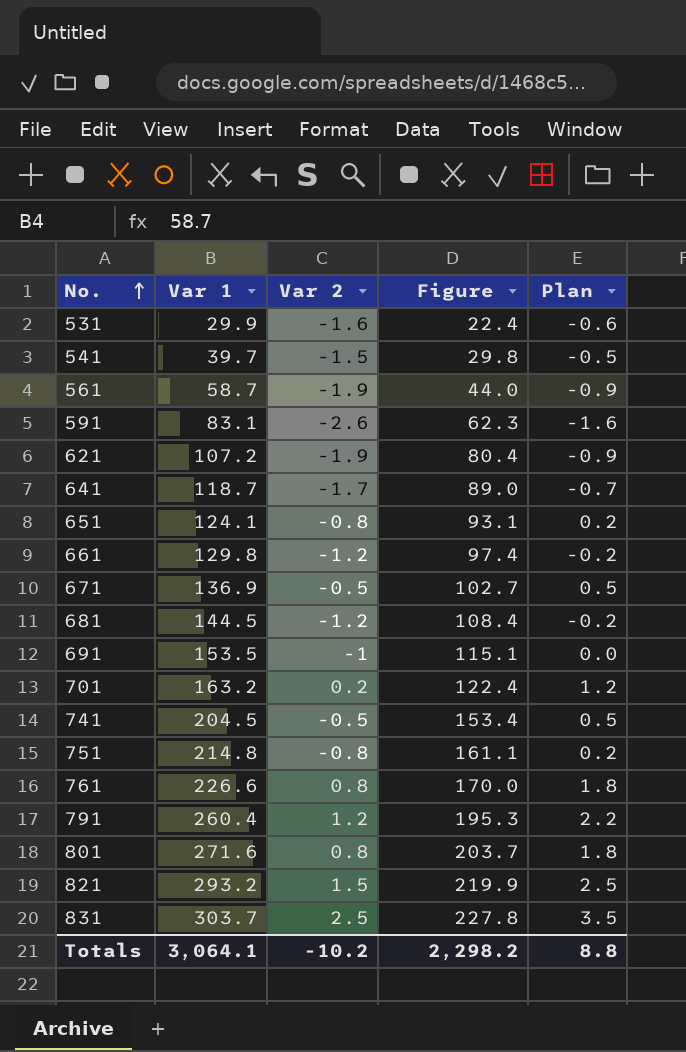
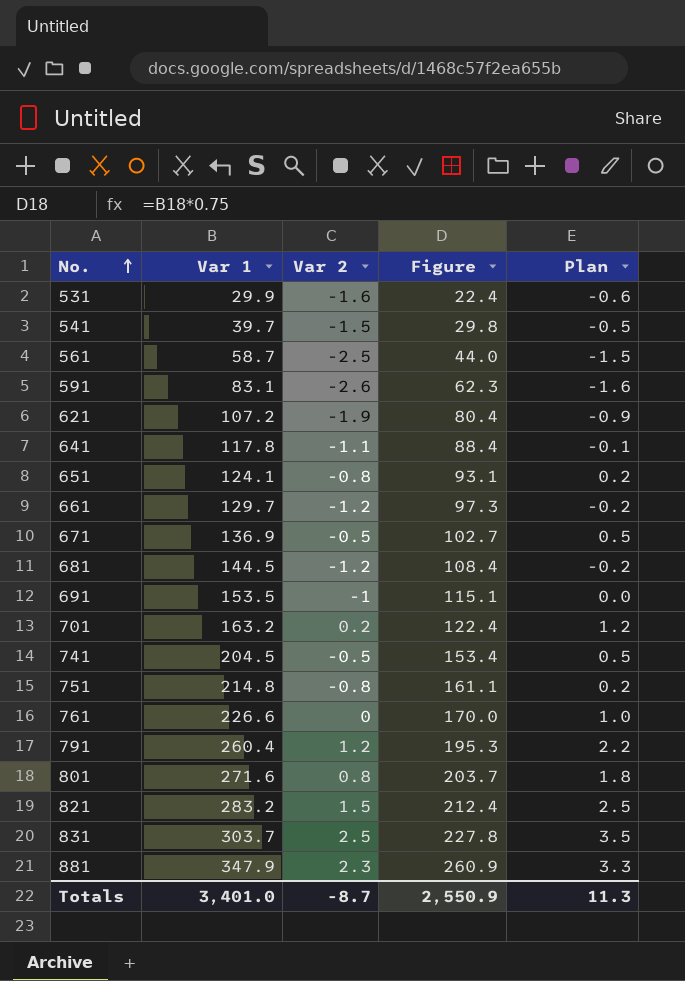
561 | Var 2: -1.9 -> -2.5
561 | Plan: -0.9 -> -1.5
641 | Var 1: 118.7 -> 117.8
641 | Var 2: -1.7 -> -1.1
641 | Figure: 89.0 -> 88.4
641 | Plan: -0.7 -> -0.1
661 | Var 1: 129.8 -> 129.7
661 | Figure: 97.4 -> 97.3
761 | Var 2: 0.8 -> 0
761 | Plan: 1.8 -> 1.0
821 | Var 1: 293.2 -> 283.2
821 | Figure: 219.9 -> 212.4
row 881: none -> 347.9 | 2.3 | 260.9 | 3.3
Totals | Var 1: 3,064.1 -> 3,401.0
Totals | Var 2: -10.2 -> -8.7
Totals | Figure: 2,298.2 -> 2,550.9
Totals | Plan: 8.8 -> 11.3

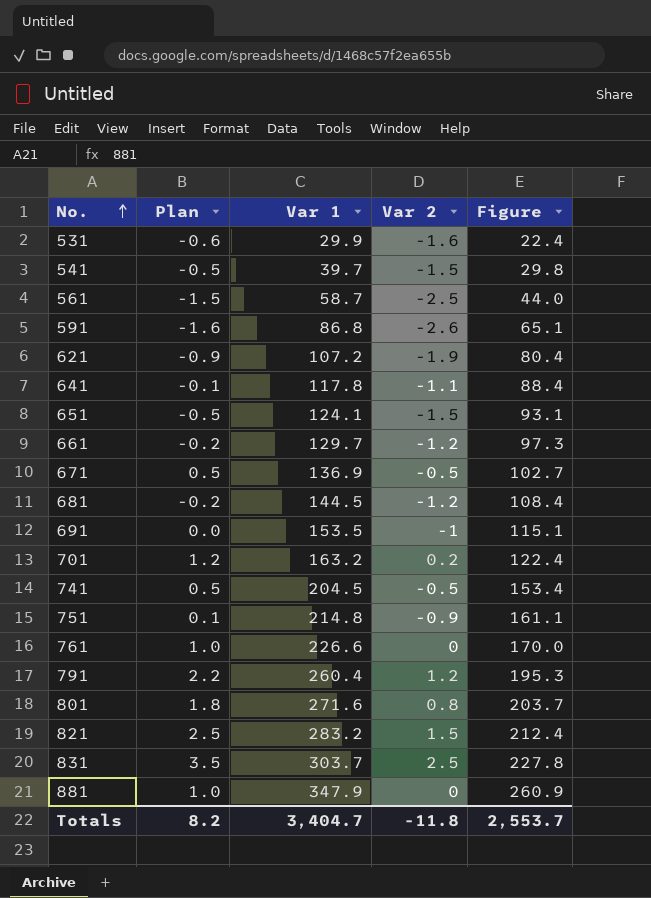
column Plan | position: 5 -> 2
591 | Var 1: 83.1 -> 86.8
591 | Figure: 62.3 -> 65.1
651 | Plan: 0.2 -> -0.5
651 | Var 2: -0.8 -> -1.5
751 | Plan: 0.2 -> 0.1
751 | Var 2: -0.8 -> -0.9
881 | Plan: 3.3 -> 1.0
881 | Var 2: 2.3 -> 0
Totals | Plan: 11.3 -> 8.2
Totals | Var 1: 3,401.0 -> 3,404.7
Totals | Var 2: -8.7 -> -11.8
Totals | Figure: 2,550.9 -> 2,553.7

